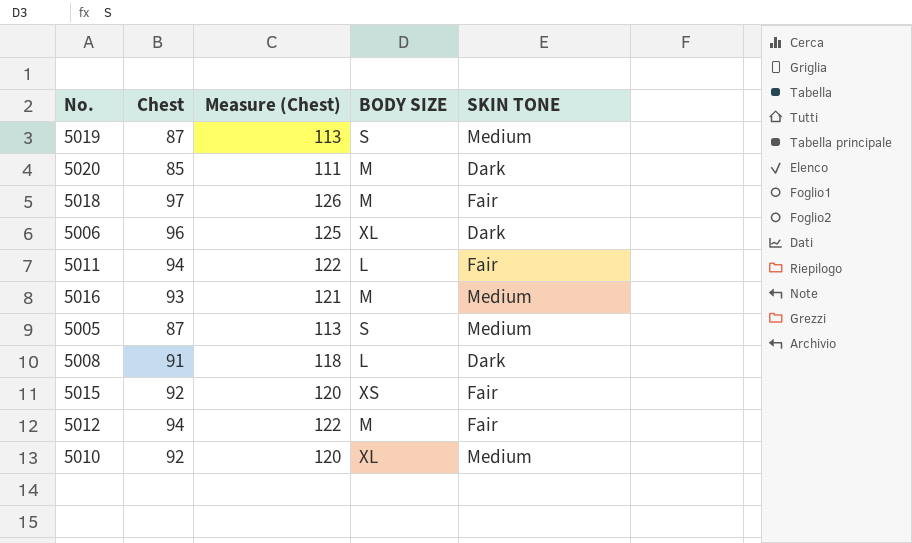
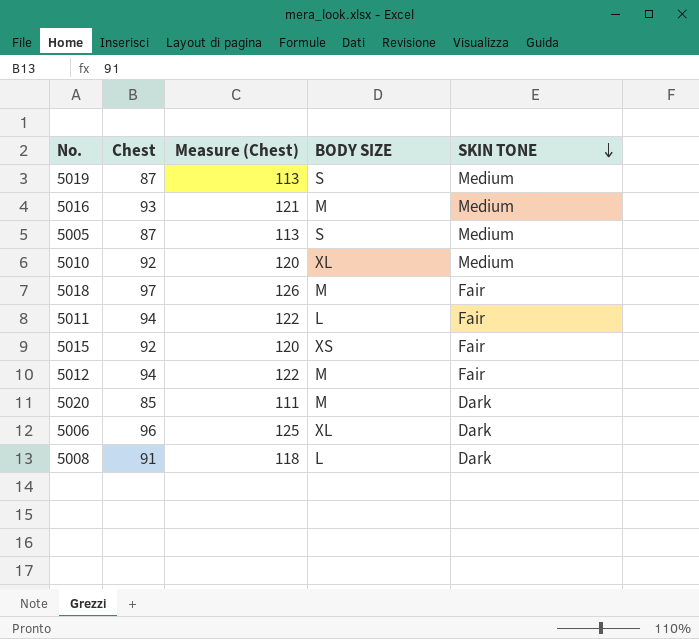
row order: none -> SKIN TONE descending

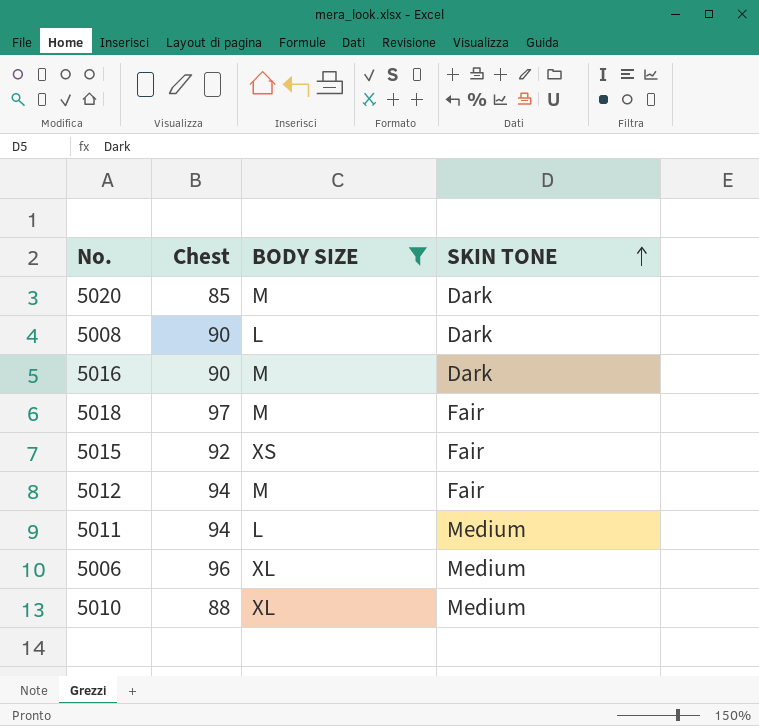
filter: none -> BODY SIZE != S
row order: SKIN TONE descending -> SKIN TONE ascending
column Measure (Chest) | formula: [Chest] * 1.3 -> none
5008 | Chest: 91 -> 90
5016 | Chest: 93 -> 90
5016 | SKIN TONE: Medium -> Dark
5011 | SKIN TONE: Fair -> Medium
5006 | SKIN TONE: Dark -> Medium
5010 | Chest: 92 -> 88

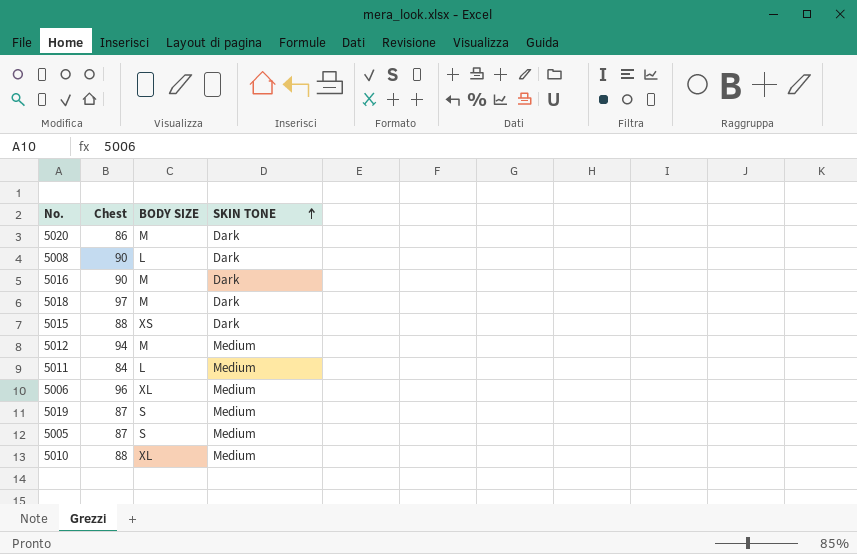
filter: BODY SIZE != S -> none
5020 | Chest: 85 -> 86
5018 | SKIN TONE: Fair -> Dark
5015 | Chest: 92 -> 88
5015 | SKIN TONE: Fair -> Dark
5012 | SKIN TONE: Fair -> Medium
5011 | Chest: 94 -> 84

